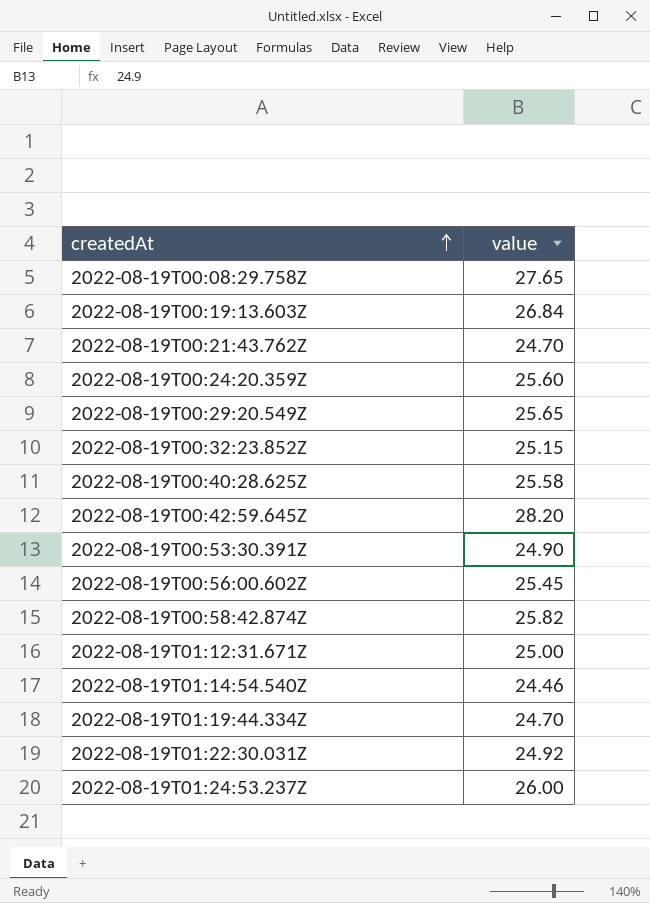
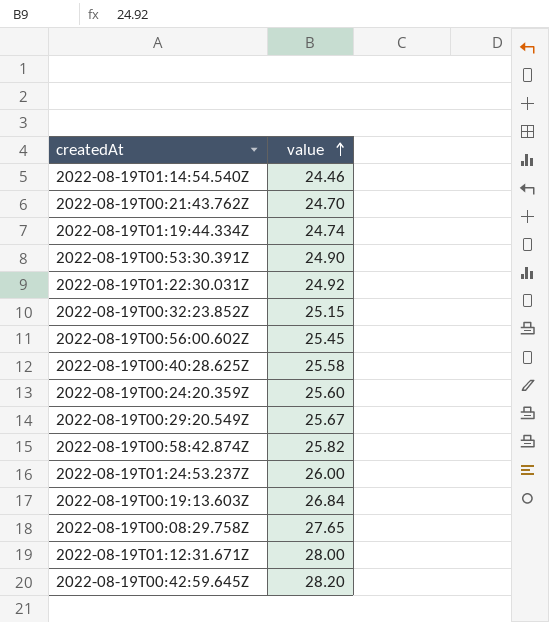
row order: createdAt ascending -> value ascending
2022-08-19T01:19:44.334Z | value: 24.70 -> 24.74
2022-08-19T00:29:20.549Z | value: 25.65 -> 25.67
2022-08-19T01:12:31.671Z | value: 25.00 -> 28.00

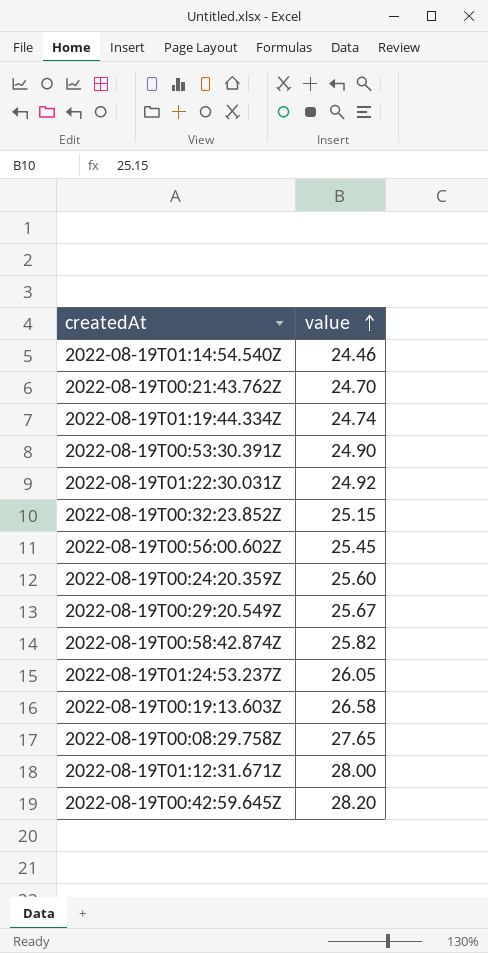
row 2022-08-19T00:40:28.625Z: 25.58 -> none
2022-08-19T01:24:53.237Z | value: 26.00 -> 26.05
2022-08-19T00:19:13.603Z | value: 26.84 -> 26.58

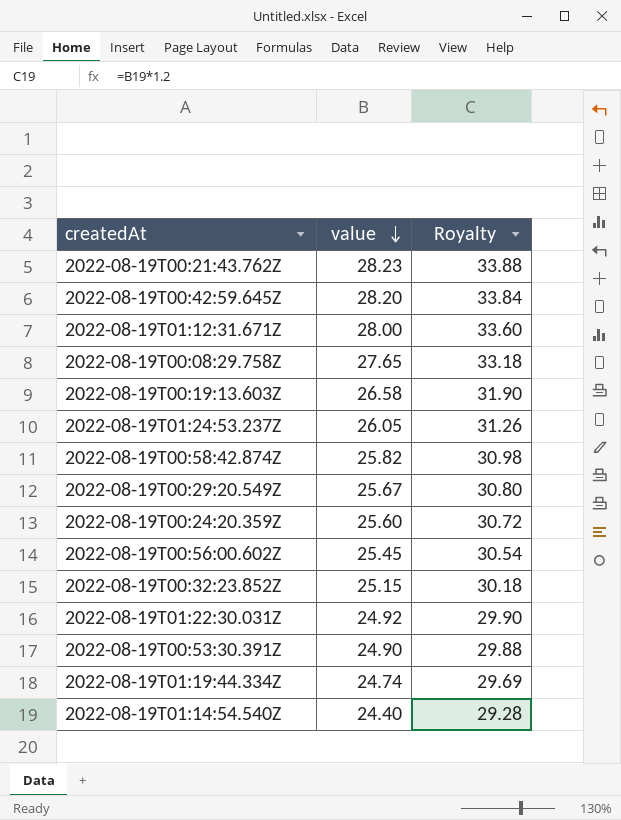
row order: value ascending -> value descending
column Royalty | formula: none -> [value] * 1.2
2022-08-19T00:21:43.762Z | value: 24.70 -> 28.23
2022-08-19T01:14:54.540Z | value: 24.46 -> 24.40

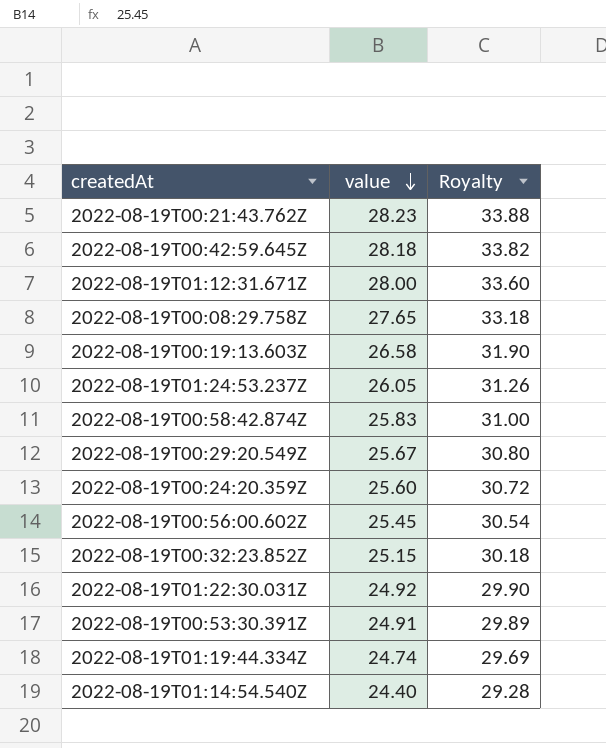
2022-08-19T00:42:59.645Z | value: 28.20 -> 28.18
2022-08-19T00:42:59.645Z | Royalty: 33.84 -> 33.82
2022-08-19T00:58:42.874Z | value: 25.82 -> 25.83
2022-08-19T00:58:42.874Z | Royalty: 30.98 -> 31.00
2022-08-19T00:53:30.391Z | value: 24.90 -> 24.91
2022-08-19T00:53:30.391Z | Royalty: 29.88 -> 29.89

